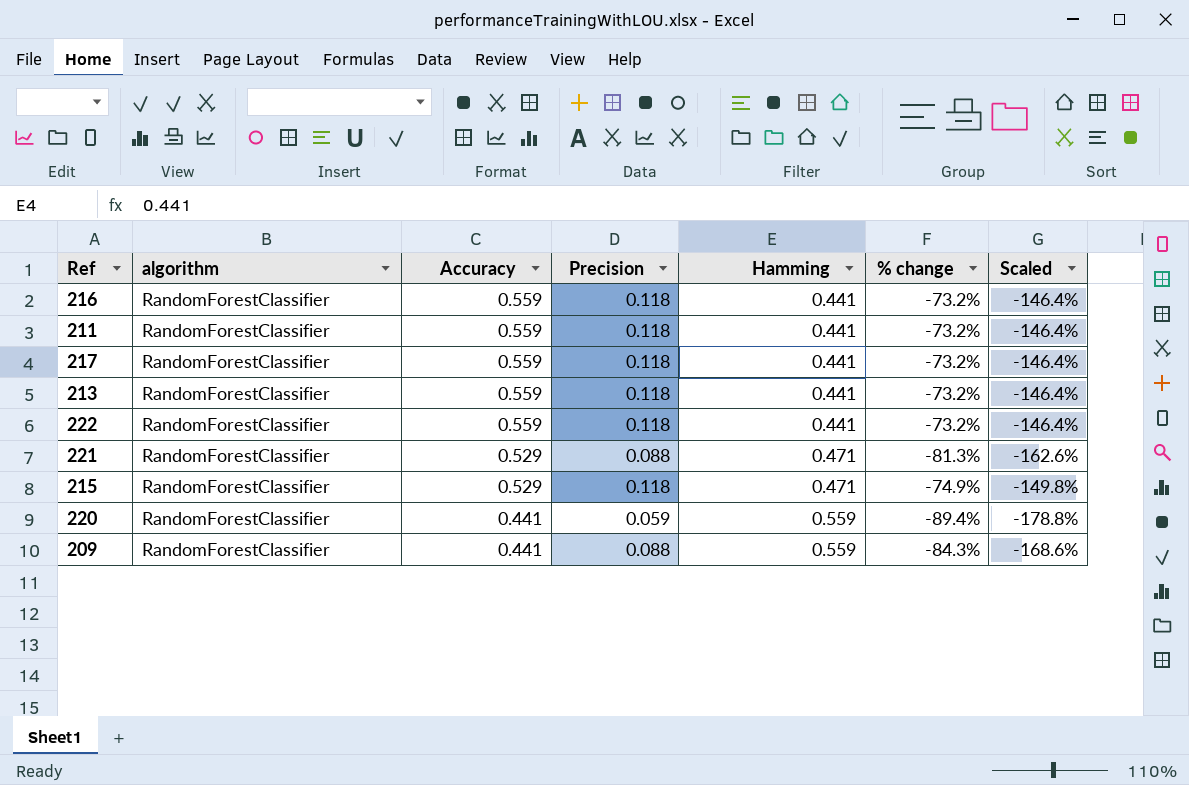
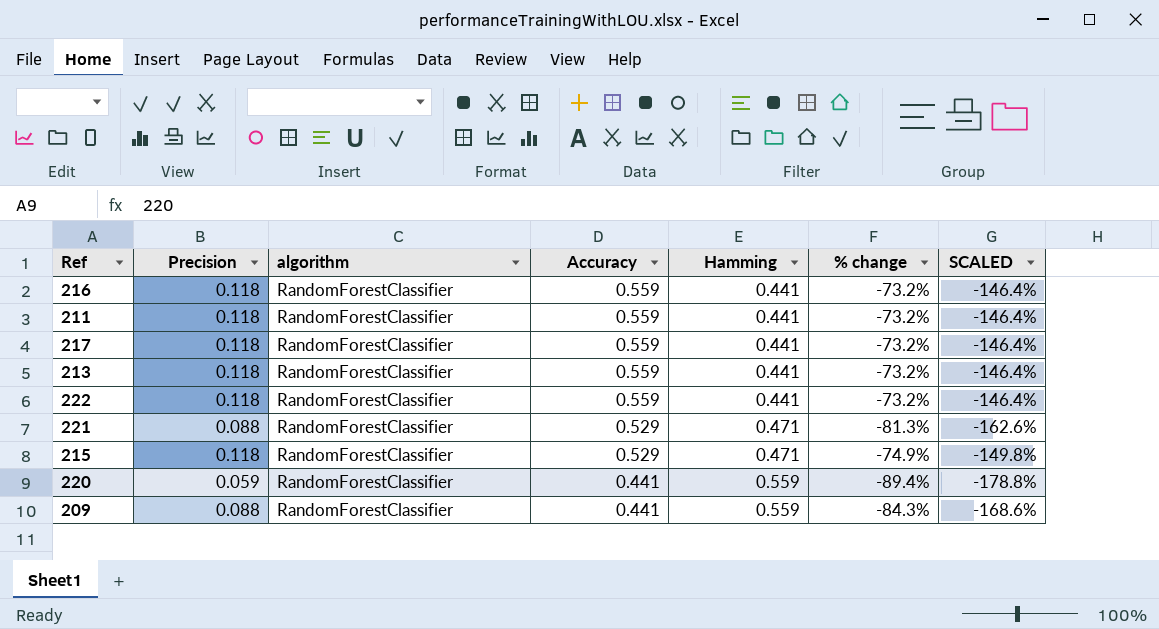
column Precision | position: 4 -> 2
column name: Scaled -> SCALED

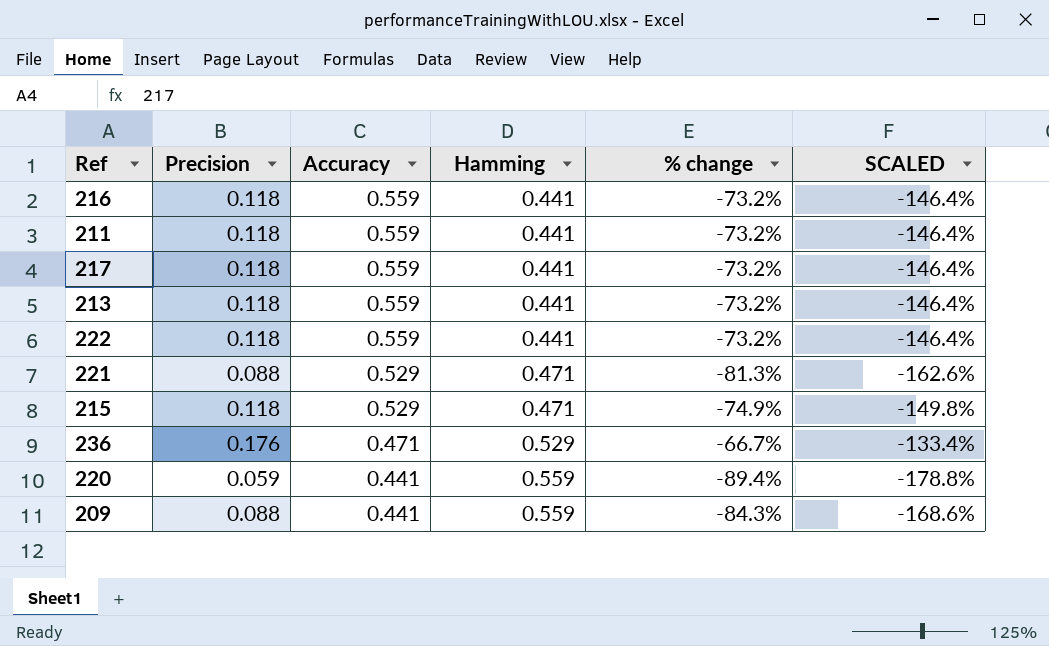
column algorithm | position: 3 -> none
row 236: none -> 0.176 | 0.471 | 0.529 | -66.7% | -133.4%

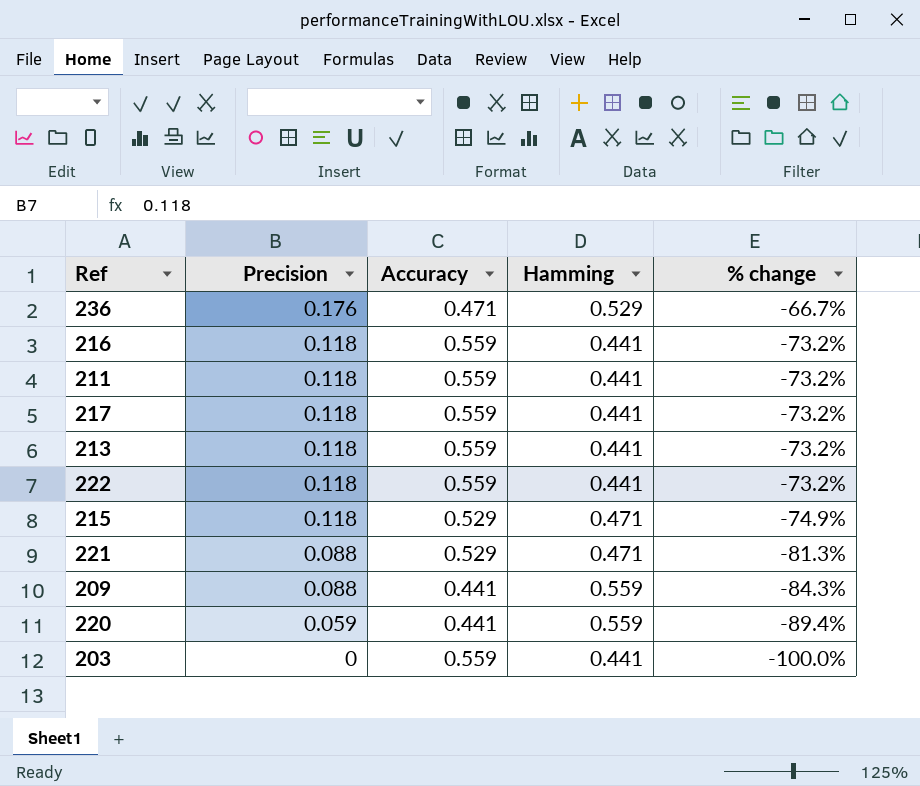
row order: Accuracy descending -> Precision descending
column SCALED | formula: [% change] * 2 -> none
row 203: none -> 0 | 0.559 | 0.441 | -100.0%

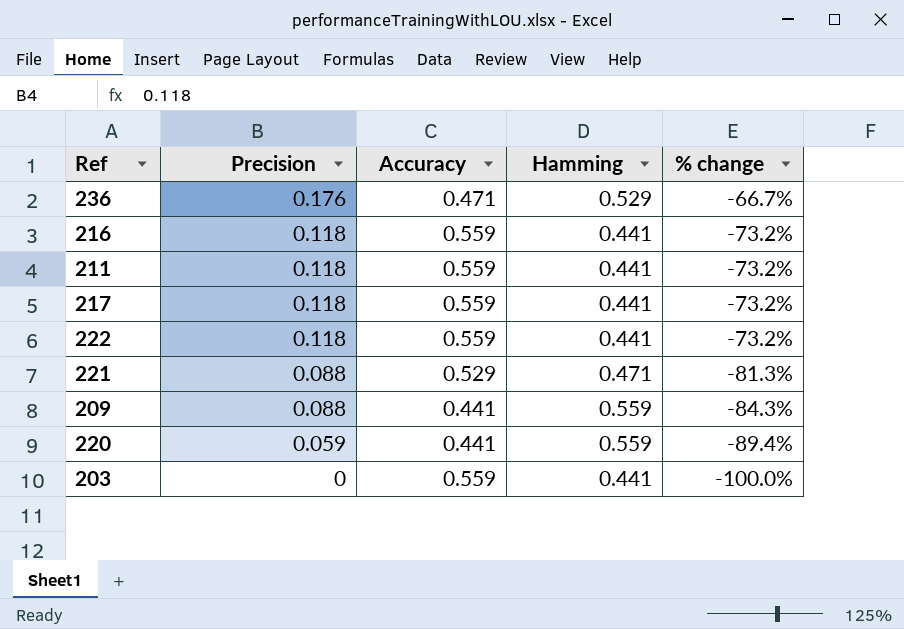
row 213: 0.118 | 0.559 | 0.441 | -73.2% -> none
row 215: 0.118 | 0.529 | 0.471 | -74.9% -> none

